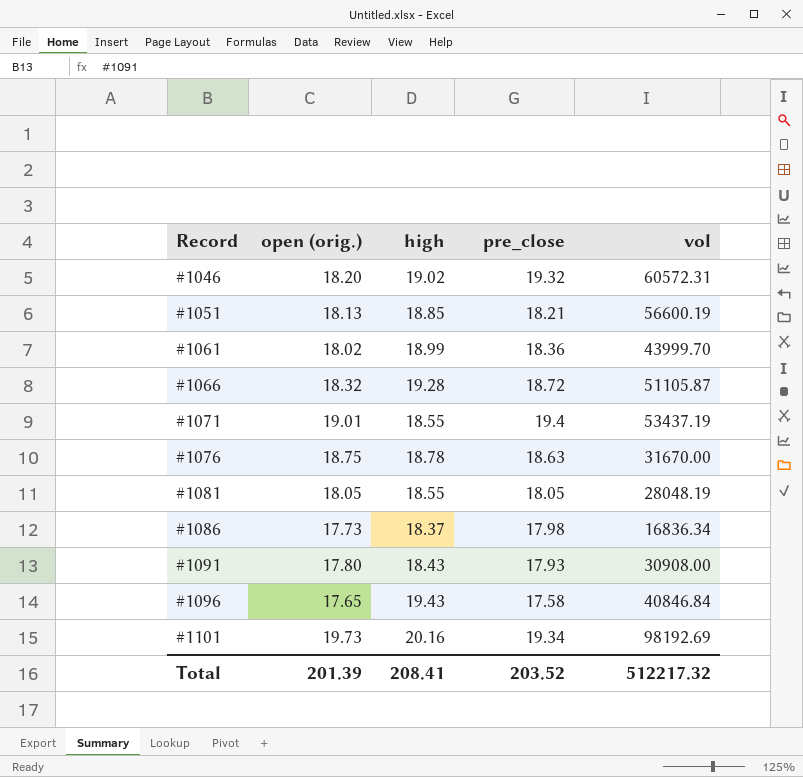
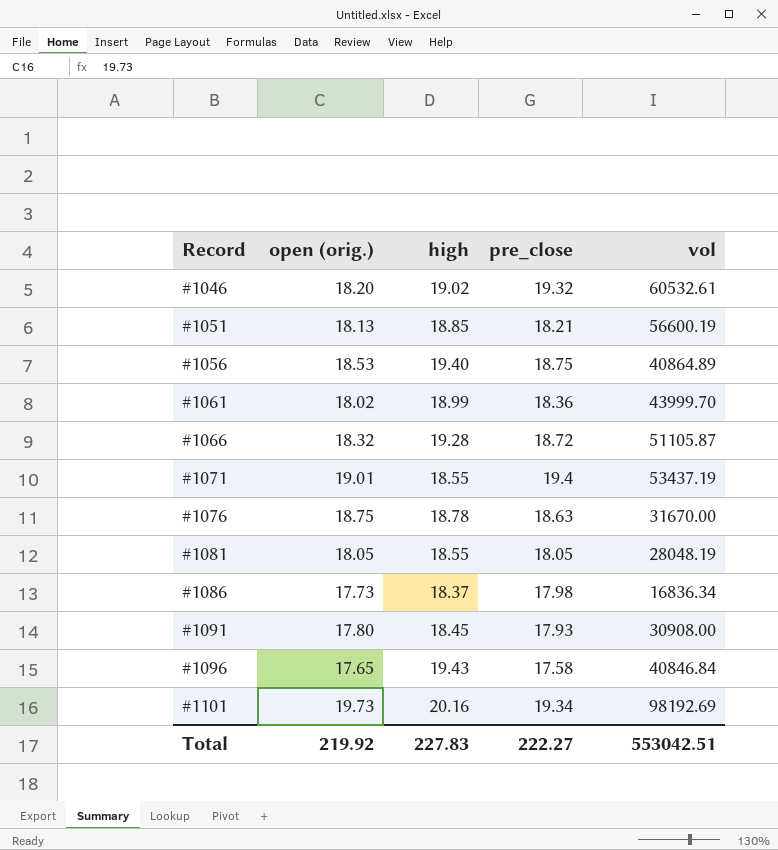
#1046 | vol: 60572.31 -> 60532.61
row #1056: none -> 18.53 | 19.40 | 18.75 | 40864.89
#1091 | high: 18.43 -> 18.45
Total | open (orig.): 201.39 -> 219.92
Total | high: 208.41 -> 227.83
Total | pre_close: 203.52 -> 222.27
Total | vol: 512217.32 -> 553042.51

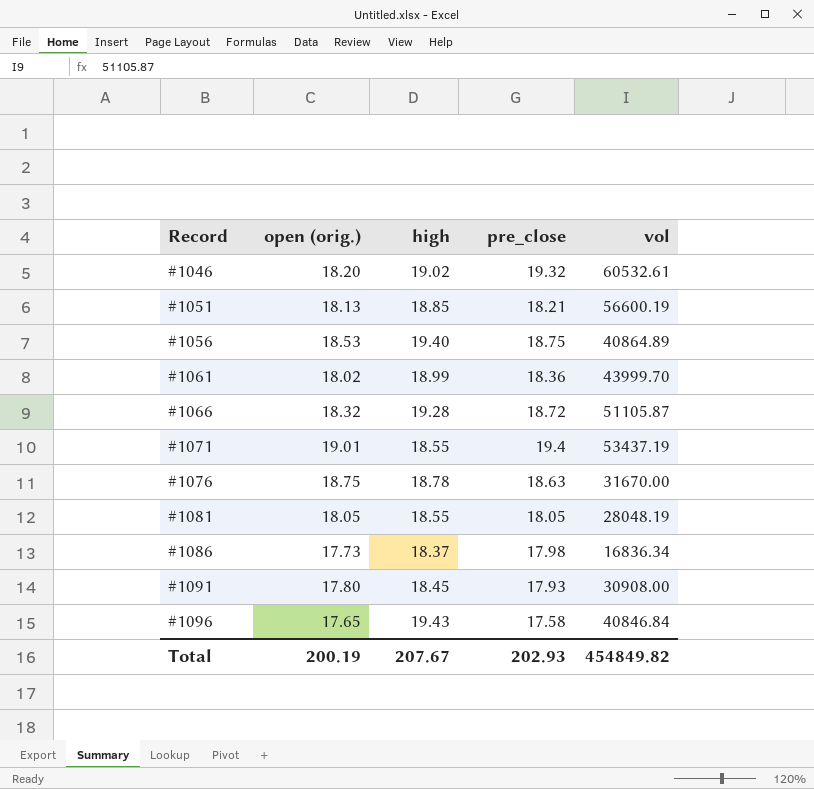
row #1101: 19.73 | 20.16 | 19.34 | 98192.69 -> none
Total | open (orig.): 219.92 -> 200.19
Total | high: 227.83 -> 207.67
Total | pre_close: 222.27 -> 202.93
Total | vol: 553042.51 -> 454849.82

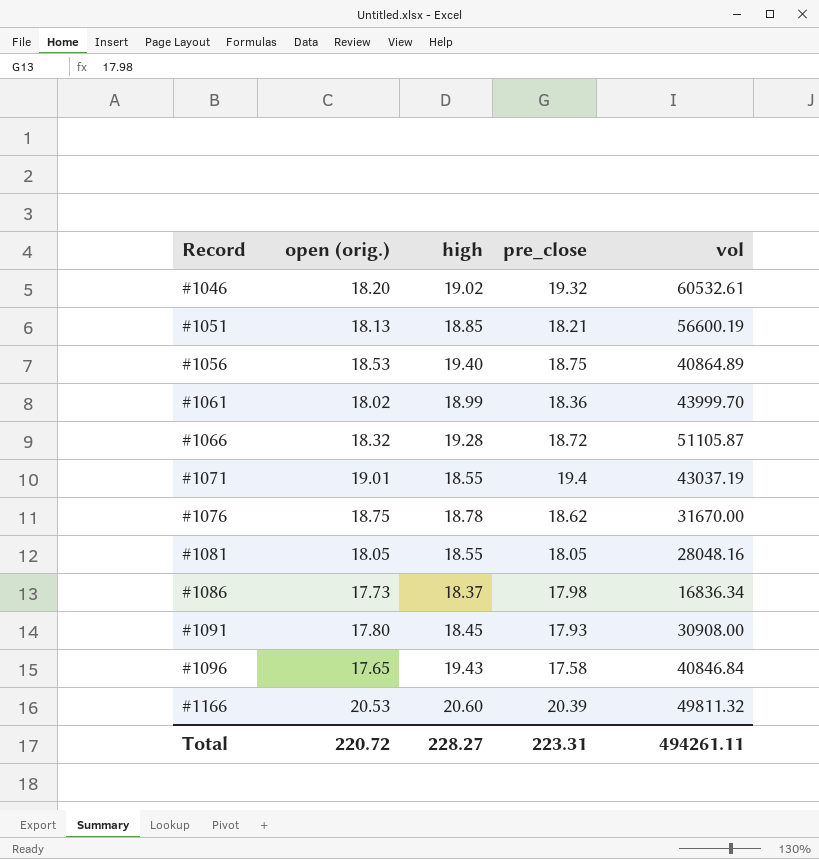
#1071 | vol: 53437.19 -> 43037.19
#1076 | pre_close: 18.63 -> 18.62
#1081 | vol: 28048.19 -> 28048.16
row #1166: none -> 20.53 | 20.60 | 20.39 | 49811.32
Total | open (orig.): 200.19 -> 220.72
Total | high: 207.67 -> 228.27
Total | pre_close: 202.93 -> 223.31
Total | vol: 454849.82 -> 494261.11

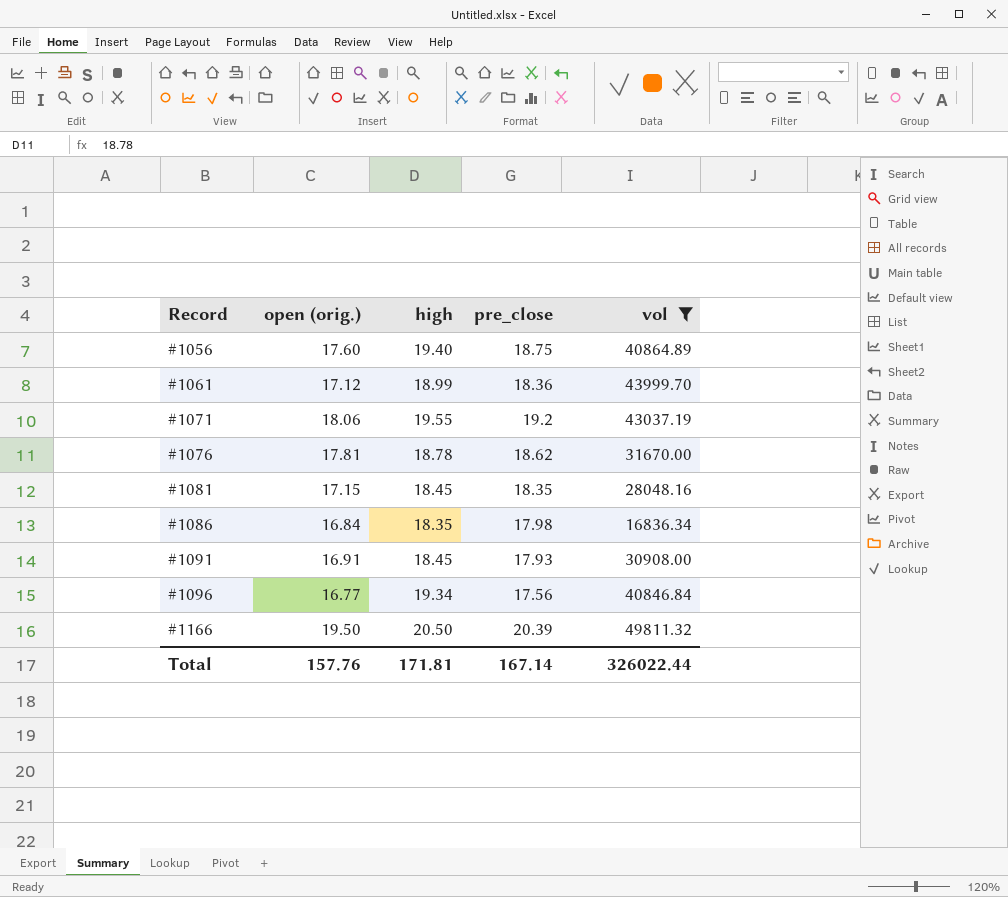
filter: none -> vol <= 49811.32
#1056 | open (orig.): 18.53 -> 17.60
#1061 | open (orig.): 18.02 -> 17.12
#1071 | open (orig.): 19.01 -> 18.06
#1071 | high: 18.55 -> 19.55
#1071 | pre_close: 19.4 -> 19.2
#1076 | open (orig.): 18.75 -> 17.81
#1081 | open (orig.): 18.05 -> 17.15
#1081 | high: 18.55 -> 18.45
#1081 | pre_close: 18.05 -> 18.35
#1086 | open (orig.): 17.73 -> 16.84
#1086 | high: 18.37 -> 18.35
#1091 | open (orig.): 17.80 -> 16.91
#1096 | open (orig.): 17.65 -> 16.77
#1096 | high: 19.43 -> 19.34
#1096 | pre_close: 17.58 -> 17.56
#1166 | open (orig.): 20.53 -> 19.50
#1166 | high: 20.60 -> 20.50
Total | open (orig.): 220.72 -> 157.76
Total | high: 228.27 -> 171.81
Total | pre_close: 223.31 -> 167.14
Total | vol: 494261.11 -> 326022.44

